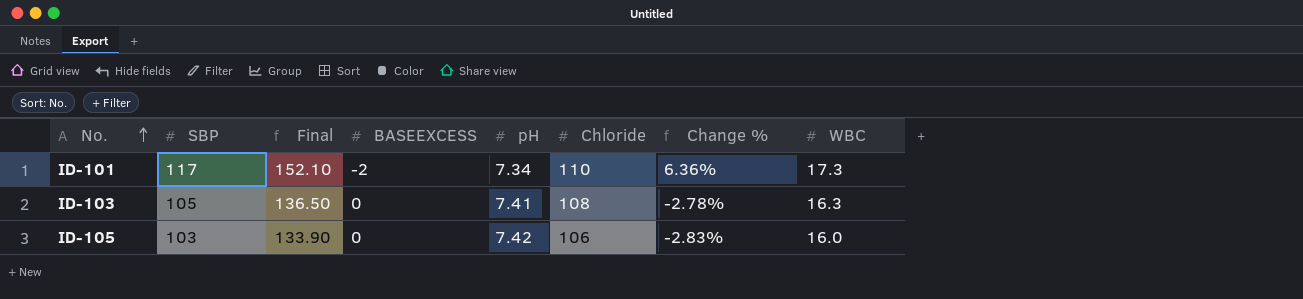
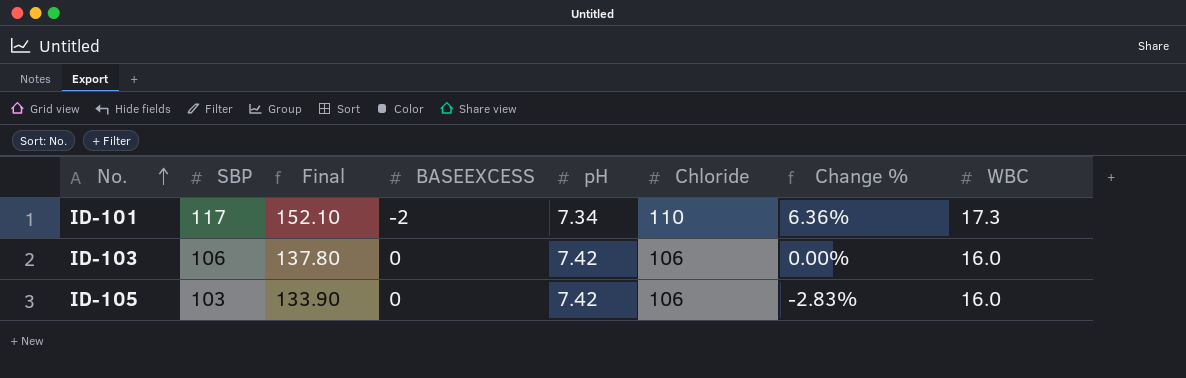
ID-103 | SBP: 105 -> 106
ID-103 | Final: 136.50 -> 137.80
ID-103 | pH: 7.41 -> 7.42
ID-103 | Chloride: 108 -> 106
ID-103 | Change %: -2.78% -> 0.00%
ID-103 | WBC: 16.3 -> 16.0

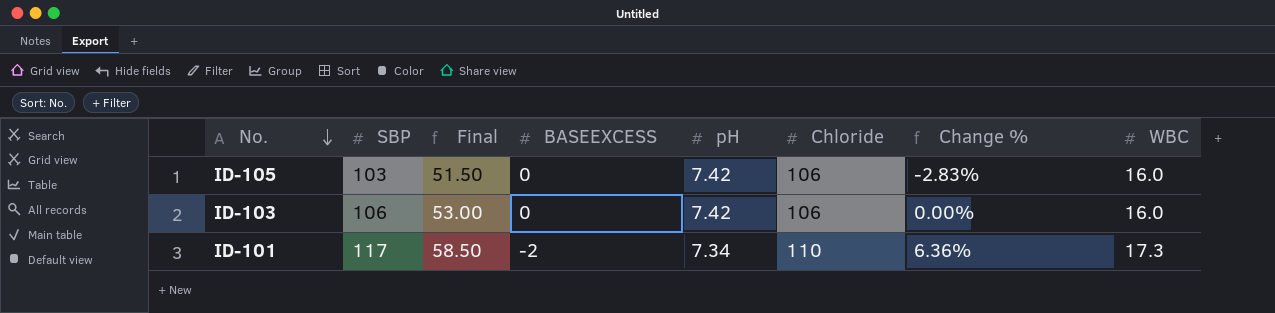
row order: No. ascending -> No. descending
column Final | formula: [SBP] * 1.3 -> [SBP] * 0.5

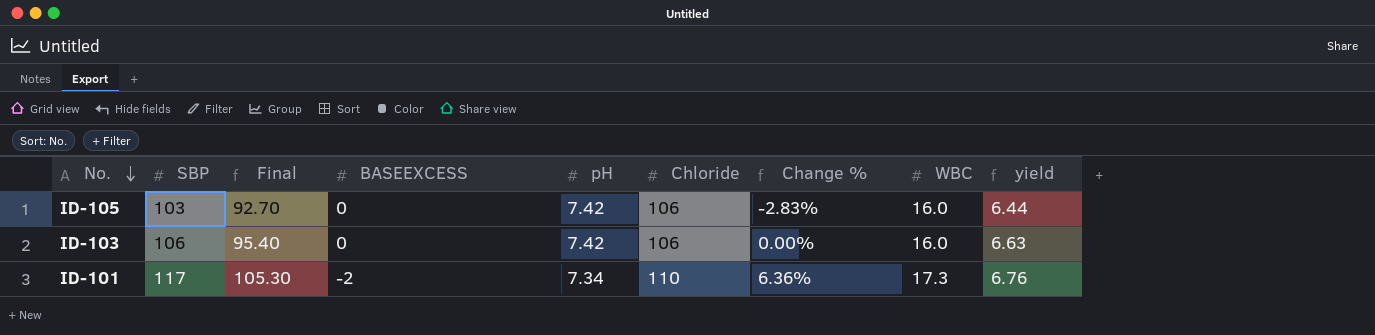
column Final | formula: [SBP] * 0.5 -> [SBP] * 0.9
column yield | formula: none -> [SBP] / [WBC]

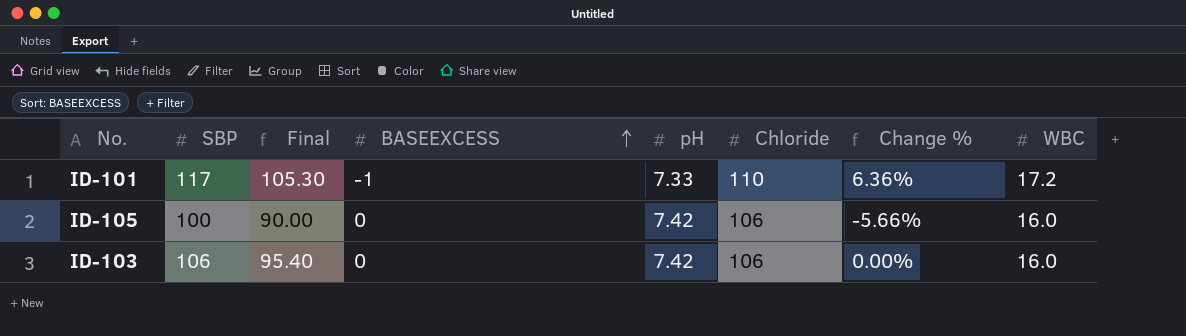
row order: No. descending -> BASEEXCESS ascending
column yield | formula: [SBP] / [WBC] -> none
ID-101 | BASEEXCESS: -2 -> -1
ID-101 | pH: 7.34 -> 7.33
ID-101 | WBC: 17.3 -> 17.2
ID-105 | SBP: 103 -> 100
ID-105 | Final: 92.70 -> 90.00
ID-105 | Change %: -2.83% -> -5.66%

